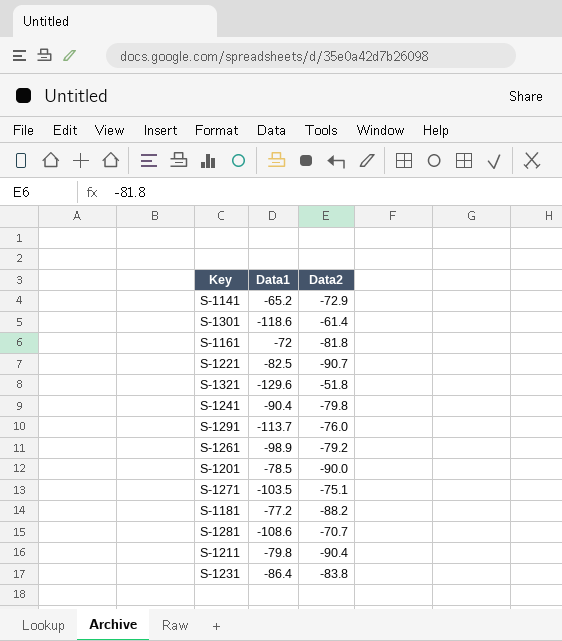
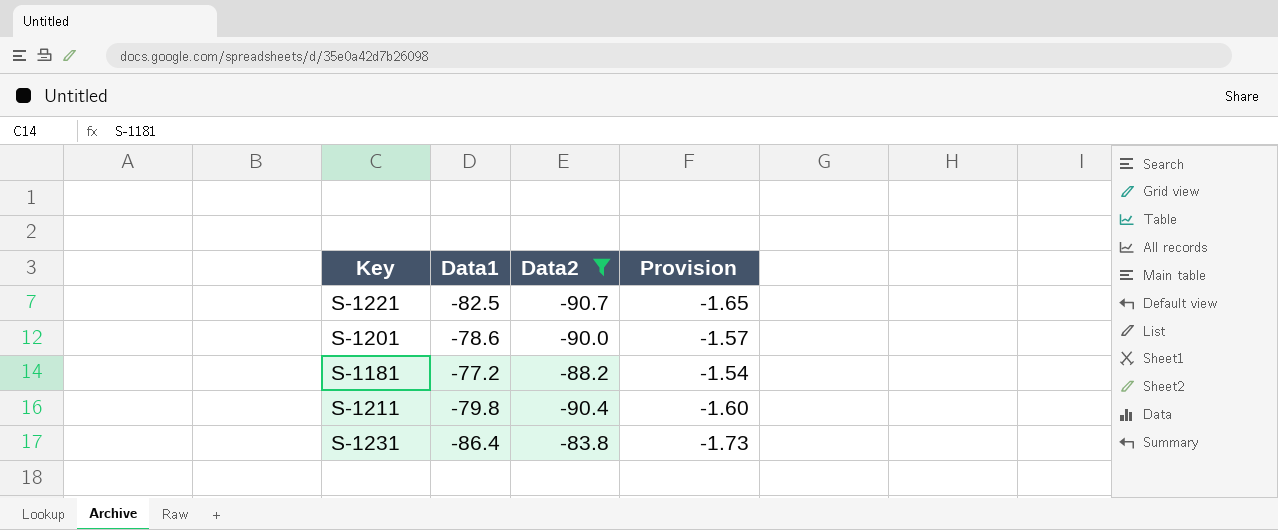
filter: none -> Data2 <= -83.8
column Provision | formula: none -> [Data1] * 0.02
S-1201 | Data1: -78.5 -> -78.6

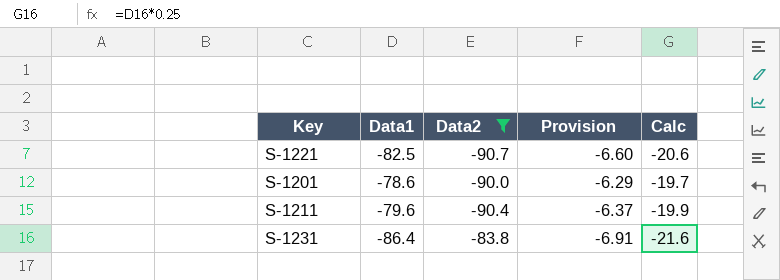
column Provision | formula: [Data1] * 0.02 -> [Data1] * 0.08
column Calc | formula: none -> [Data1] * 0.25
row S-1181: -77.2 | -88.2 | -1.54 -> none
S-1211 | Data1: -79.8 -> -79.6

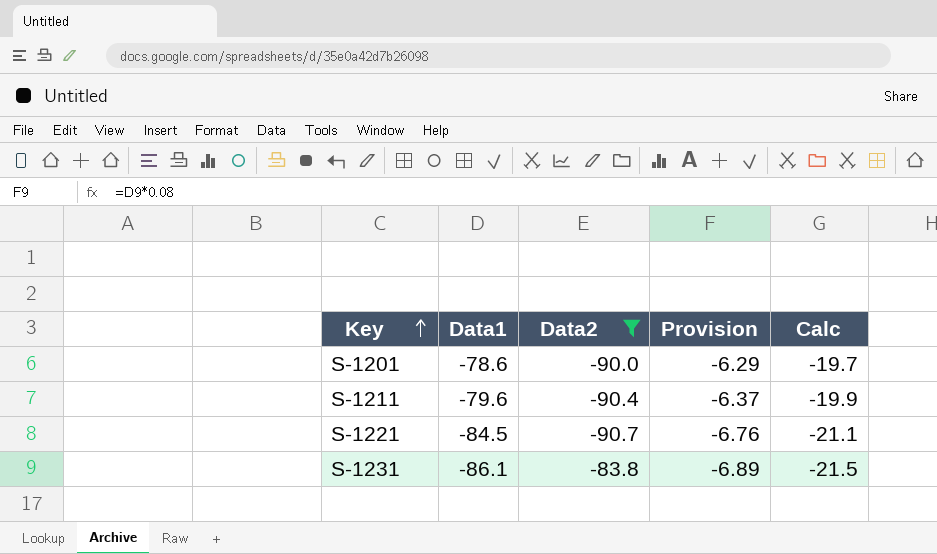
row order: none -> Key ascending
S-1221 | Data1: -82.5 -> -84.5
S-1221 | Provision: -6.60 -> -6.76
S-1221 | Calc: -20.6 -> -21.1
S-1231 | Data1: -86.4 -> -86.1
S-1231 | Provision: -6.91 -> -6.89
S-1231 | Calc: -21.6 -> -21.5

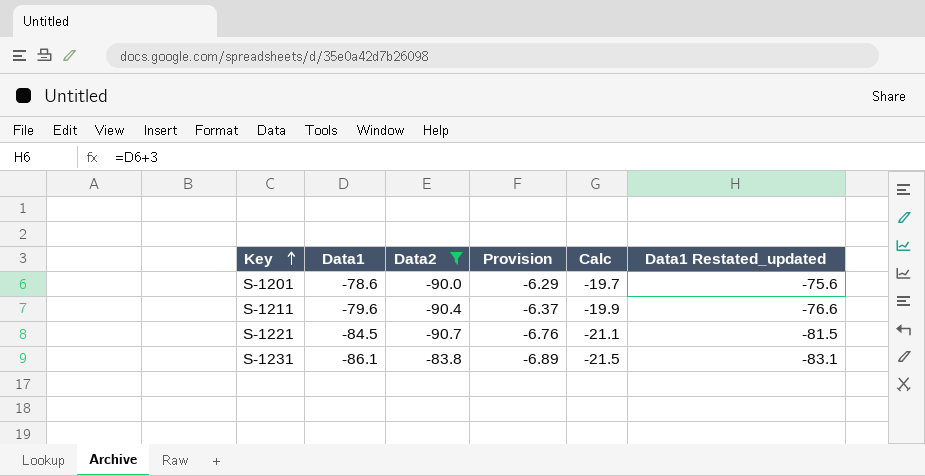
column Data1 Restated_updated | formula: none -> [Data1] + 3

